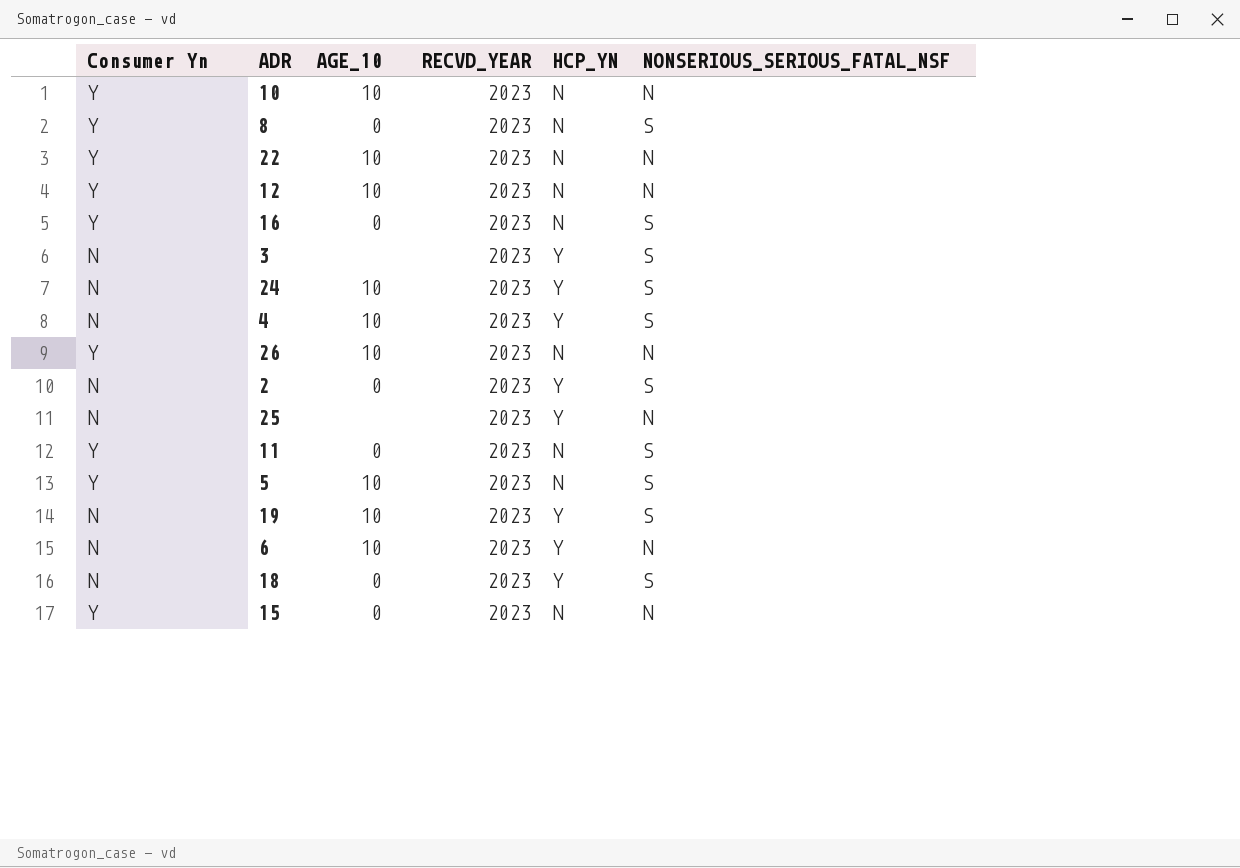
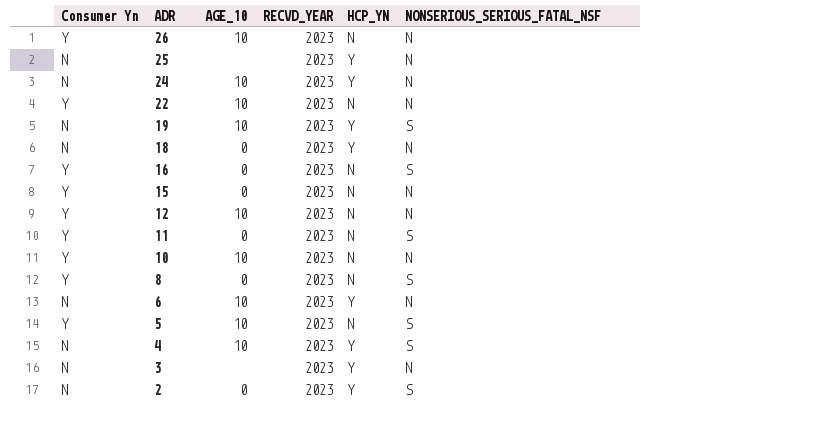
row order: none -> ADR descending
24 | NONSERIOUS_SERIOUS_FATAL_NSF: S -> N
18 | NONSERIOUS_SERIOUS_FATAL_NSF: S -> N
3 | NONSERIOUS_SERIOUS_FATAL_NSF: S -> N

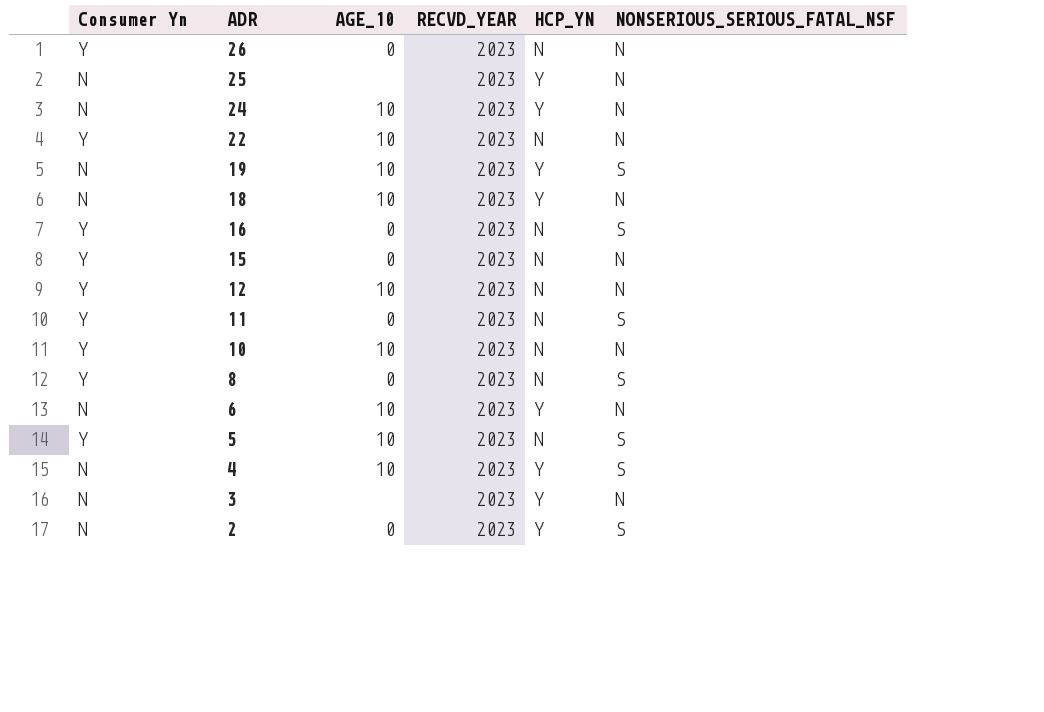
26 | AGE_10: 10 -> 0
18 | AGE_10: 0 -> 10

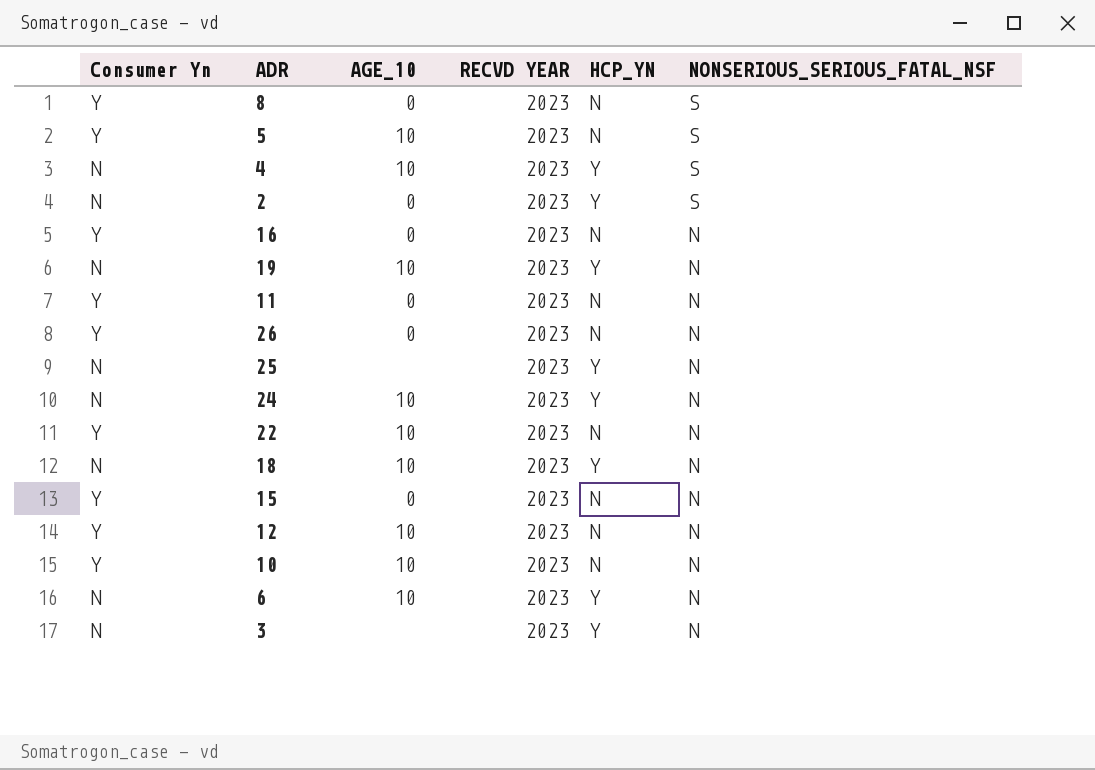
row order: ADR descending -> NONSERIOUS_SERIOUS_FATAL_NSF descending
column name: RECVD_YEAR -> RECVD YEAR
16 | NONSERIOUS_SERIOUS_FATAL_NSF: S -> N
19 | NONSERIOUS_SERIOUS_FATAL_NSF: S -> N
11 | NONSERIOUS_SERIOUS_FATAL_NSF: S -> N

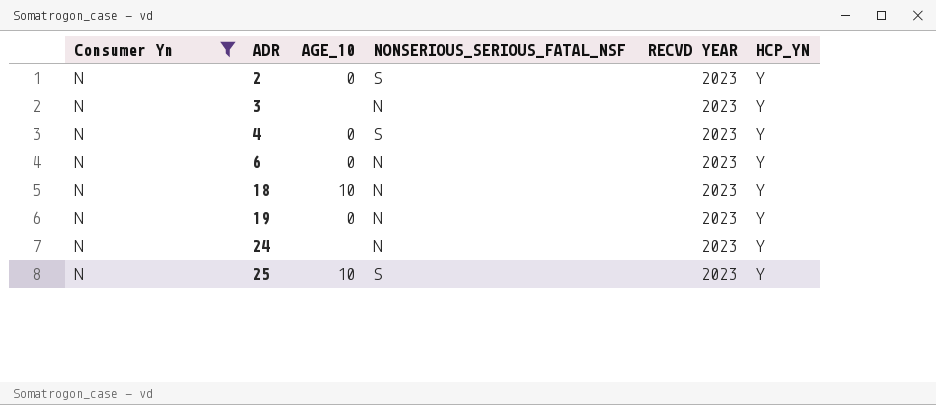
filter: none -> Consumer Yn = N
row order: NONSERIOUS_SERIOUS_FATAL_NSF descending -> ADR ascending
column NONSERIOUS_SERIOUS_FATAL_NSF | position: 6 -> 4
4 | AGE_10: 10 -> 0
6 | AGE_10: 10 -> 0
19 | AGE_10: 10 -> 0
24 | AGE_10: 10 -> none
25 | AGE_10: none -> 10
25 | NONSERIOUS_SERIOUS_FATAL_NSF: N -> S

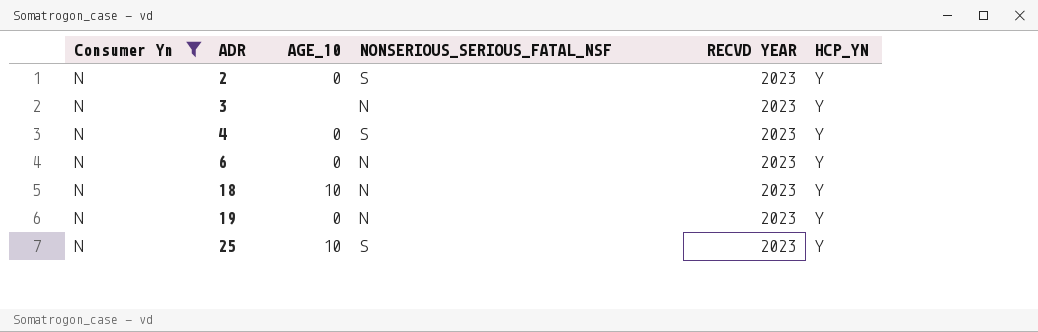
row 24: N | none | N | 2023 | Y -> none

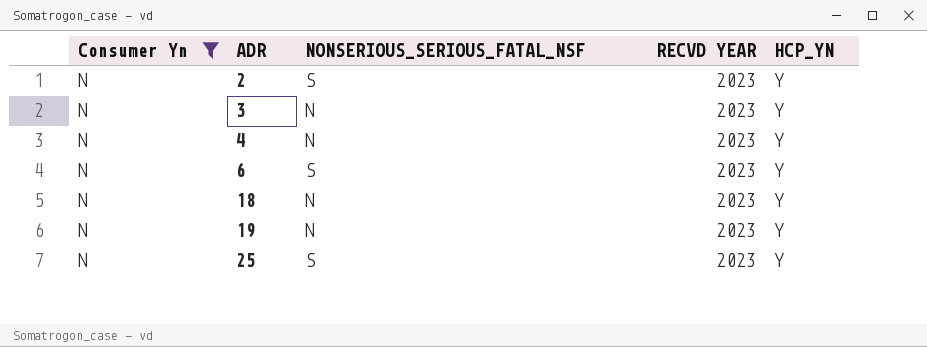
column AGE_10 | position: 3 -> none
4 | NONSERIOUS_SERIOUS_FATAL_NSF: S -> N
6 | NONSERIOUS_SERIOUS_FATAL_NSF: N -> S

